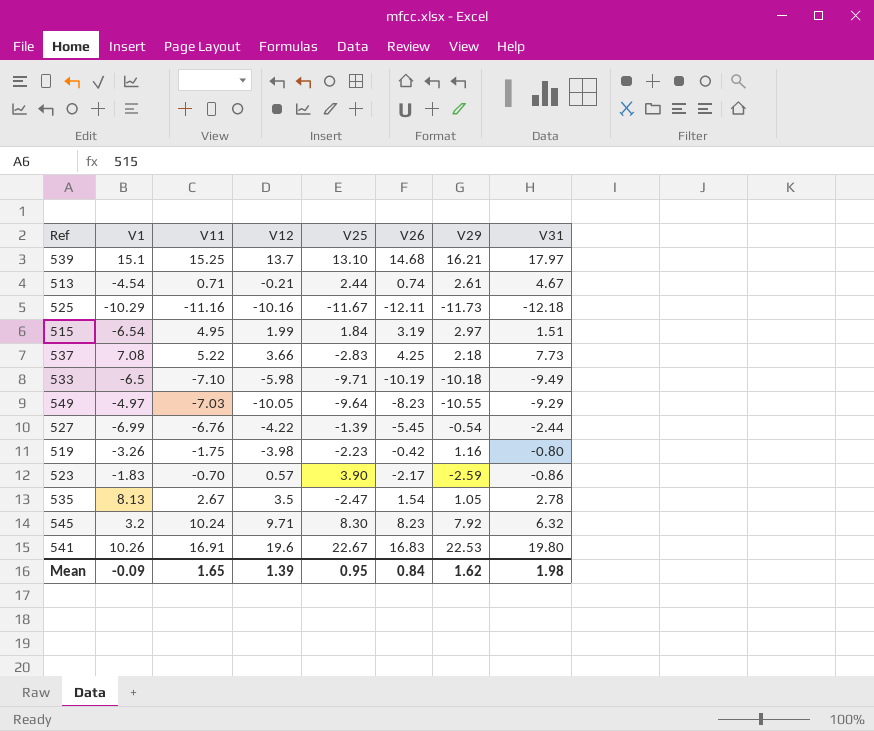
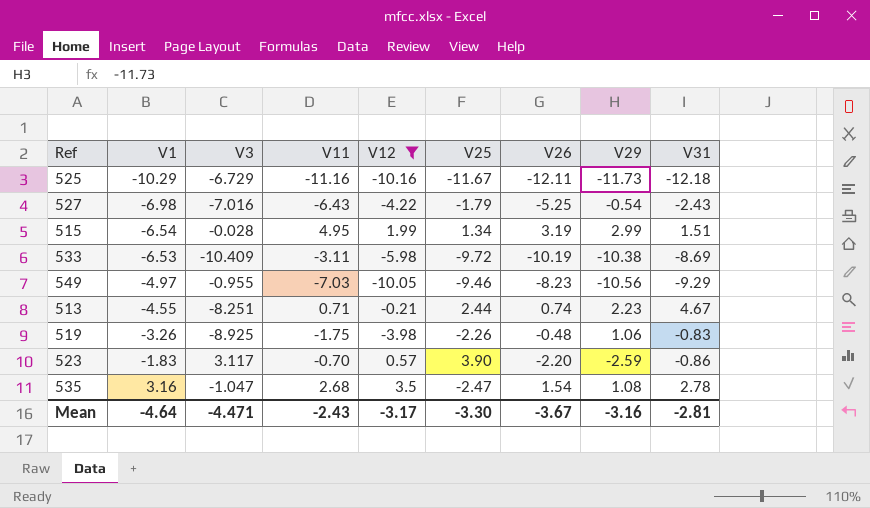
filter: none -> V12 <= 3.5
row order: none -> V1 ascending
column V3 | position: none -> 3
527 | V1: -6.99 -> -6.98
527 | V11: -6.76 -> -6.43
527 | V25: -1.39 -> -1.79
527 | V26: -5.45 -> -5.25
527 | V31: -2.44 -> -2.43
515 | V25: 1.84 -> 1.34
515 | V29: 2.97 -> 2.99
533 | V1: -6.5 -> -6.53
533 | V11: -7.10 -> -3.11
533 | V25: -9.71 -> -9.72
533 | V29: -10.18 -> -10.38
533 | V31: -9.49 -> -8.69
549 | V25: -9.64 -> -9.46
549 | V29: -10.55 -> -10.56
513 | V1: -4.54 -> -4.55
513 | V29: 2.61 -> 2.23
519 | V25: -2.23 -> -2.26
519 | V26: -0.42 -> -0.48
519 | V29: 1.16 -> 1.06
519 | V31: -0.80 -> -0.83
523 | V26: -2.17 -> -2.20
535 | V1: 8.13 -> 3.16
535 | V11: 2.67 -> 2.68
535 | V29: 1.05 -> 1.08
Mean | V1: -0.09 -> -4.64
Mean | V11: 1.65 -> -2.43
Mean | V12: 1.39 -> -3.17
Mean | V25: 0.95 -> -3.30
Mean | V26: 0.84 -> -3.67
Mean | V29: 1.62 -> -3.16
Mean | V31: 1.98 -> -2.81

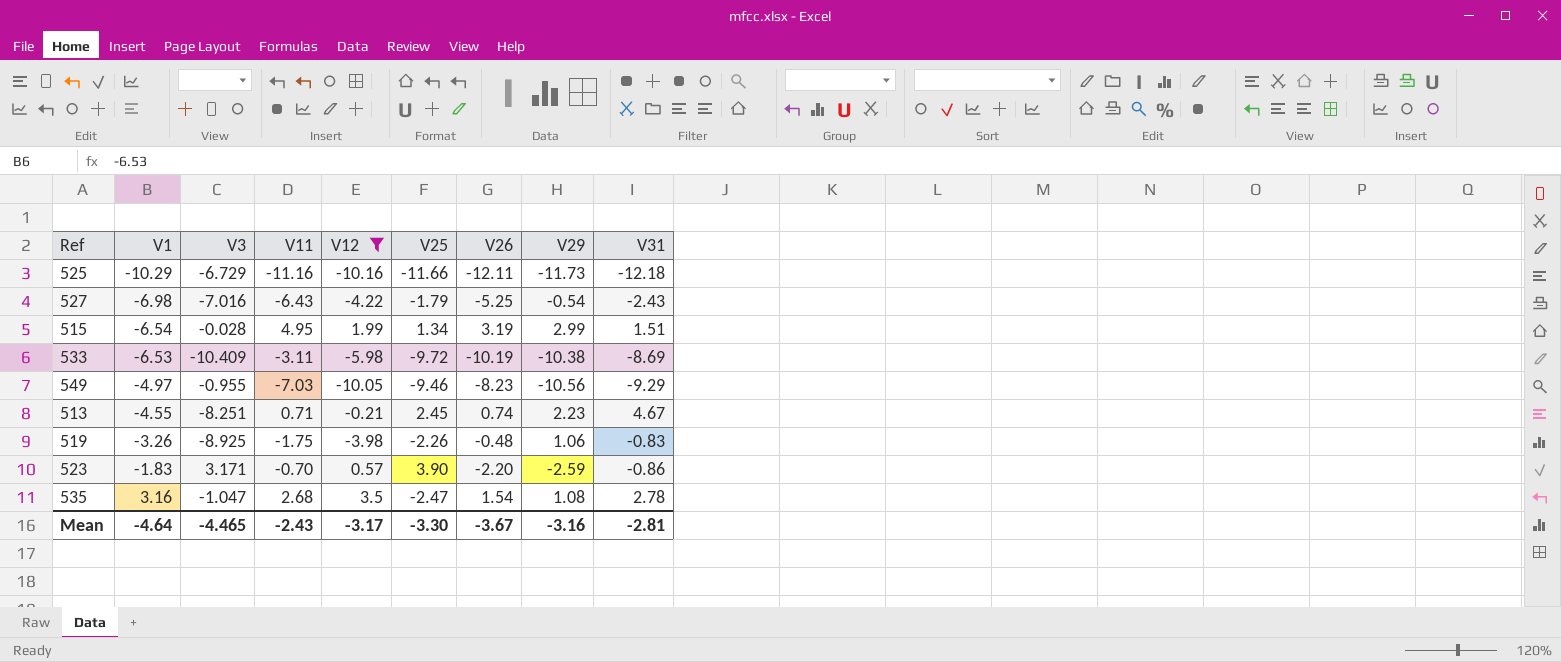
525 | V25: -11.67 -> -11.66
513 | V25: 2.44 -> 2.45
523 | V3: 3.117 -> 3.171
Mean | V3: -4.471 -> -4.465

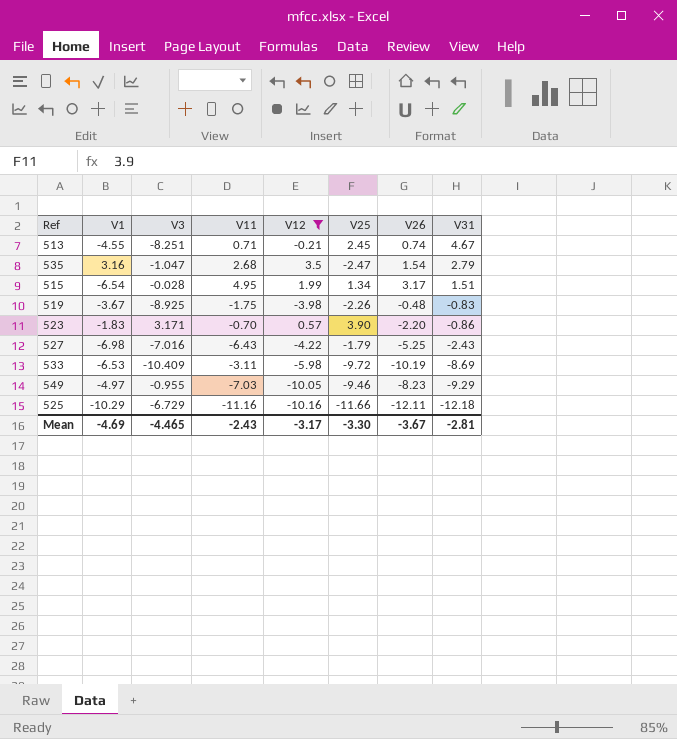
row order: V1 ascending -> V31 descending
column V29 | position: 8 -> none
535 | V31: 2.78 -> 2.79
515 | V26: 3.19 -> 3.17
519 | V1: -3.26 -> -3.67
Mean | V1: -4.64 -> -4.69

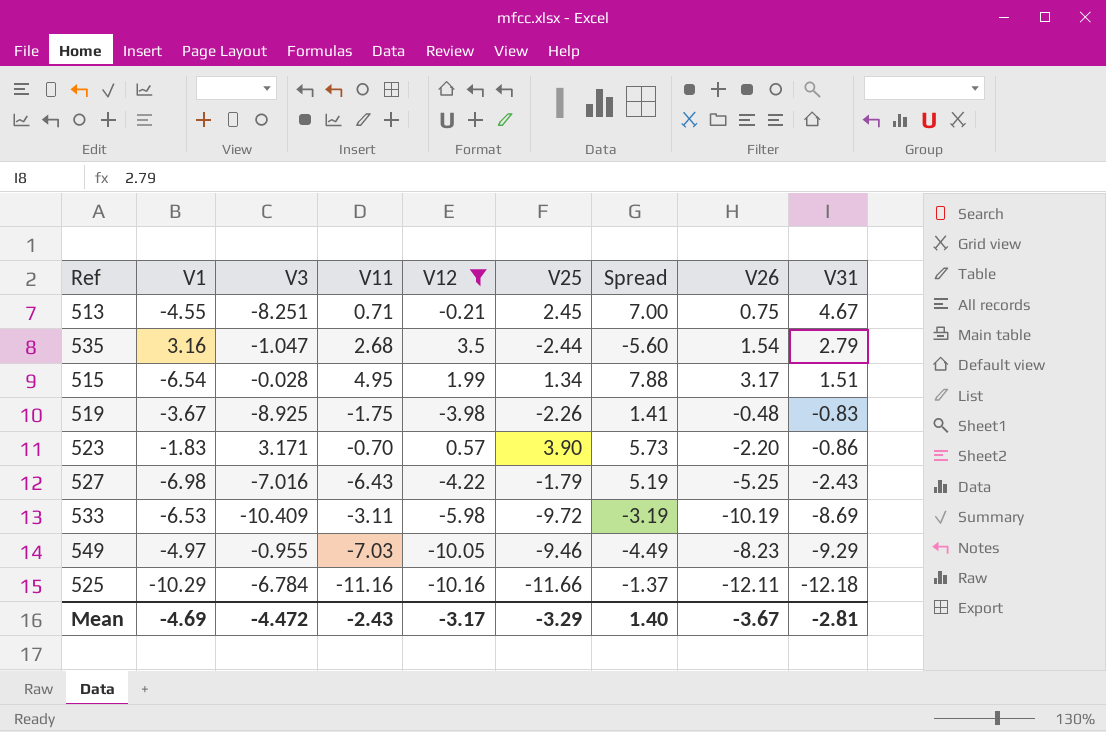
column Spread | formula: none -> [V25] - [V1]
513 | V26: 0.74 -> 0.75
535 | V25: -2.47 -> -2.44
525 | V3: -6.729 -> -6.784
Mean | V3: -4.465 -> -4.472
Mean | V25: -3.30 -> -3.29

